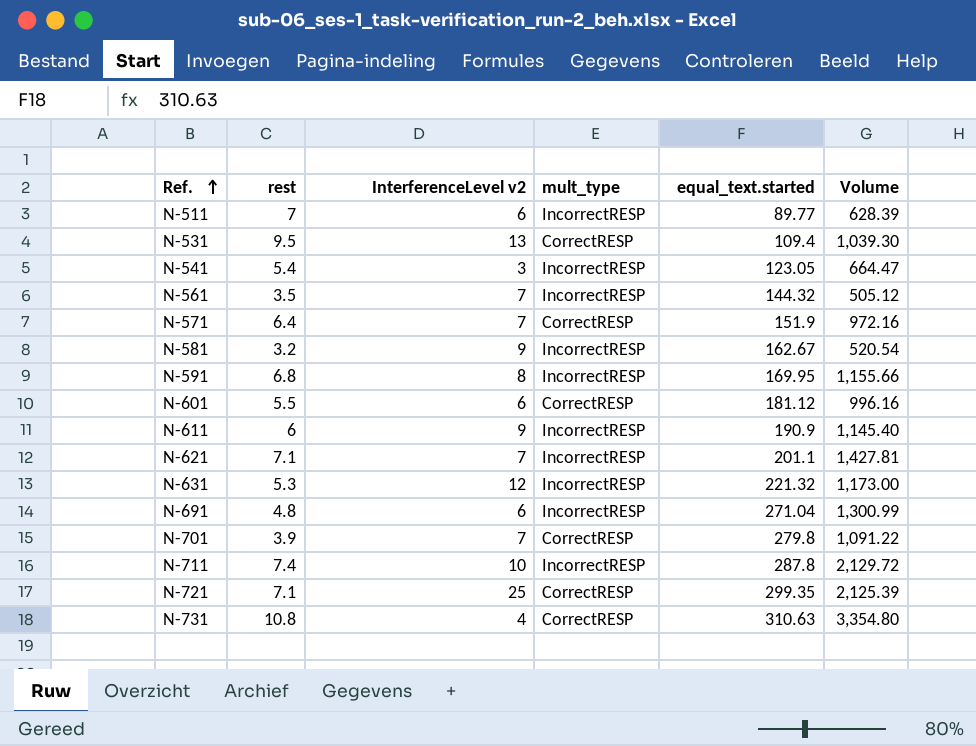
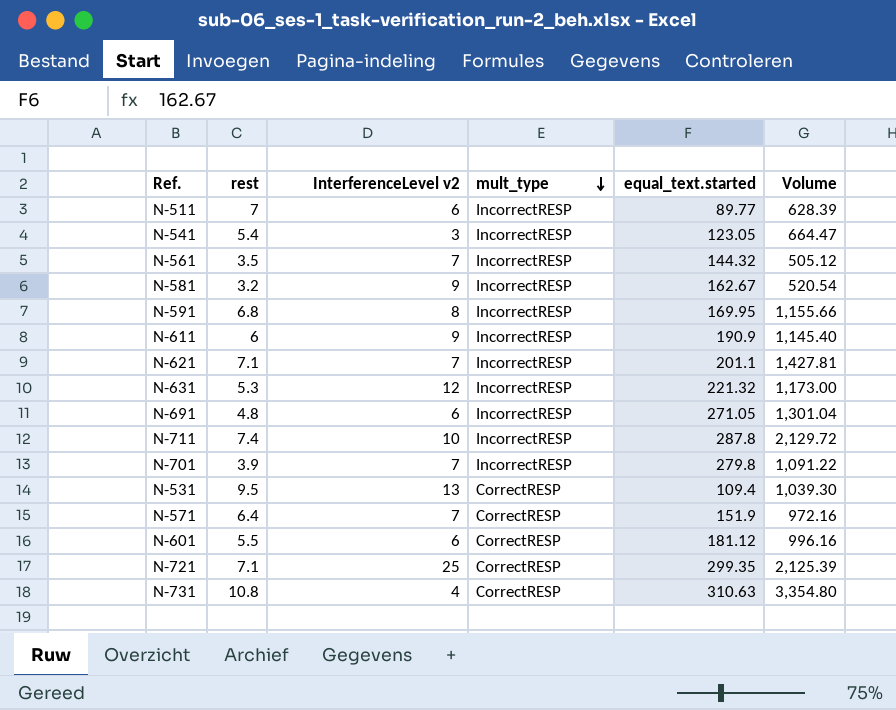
row order: Ref. ascending -> mult_type descending
N-691 | equal_text.started: 271.04 -> 271.05
N-691 | Volume: 1,300.99 -> 1,301.04
N-701 | mult_type: CorrectRESP -> IncorrectRESP

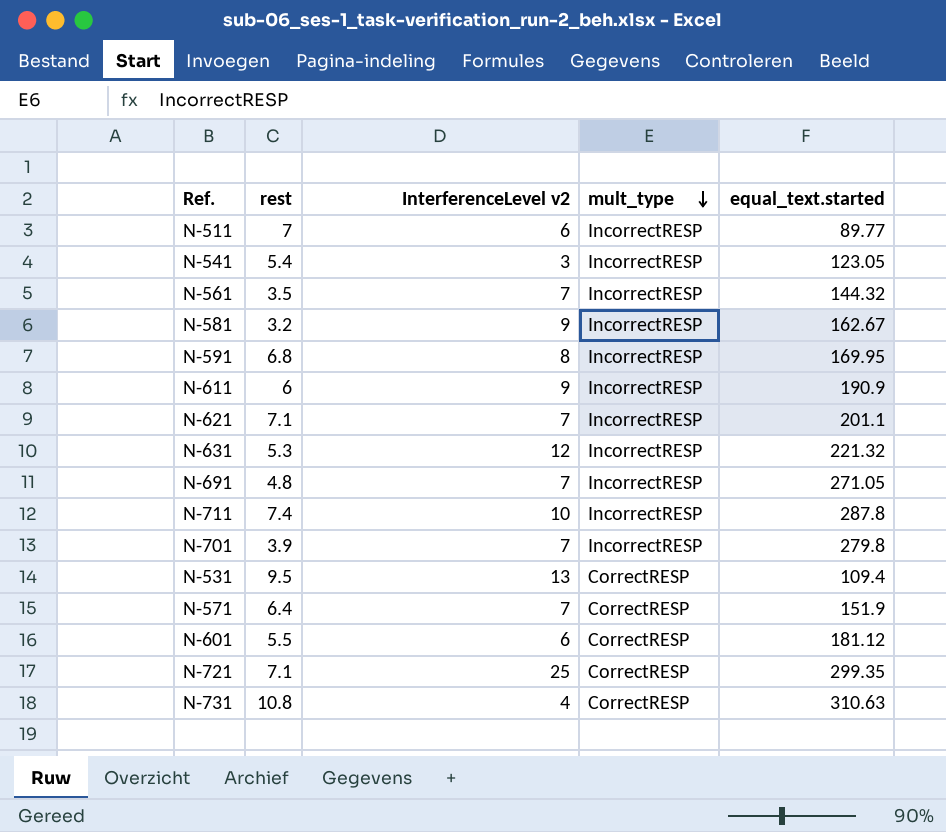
column Volume | formula: [rest] * [equal_text.started] -> none
N-691 | InterferenceLevel v2: 6 -> 7

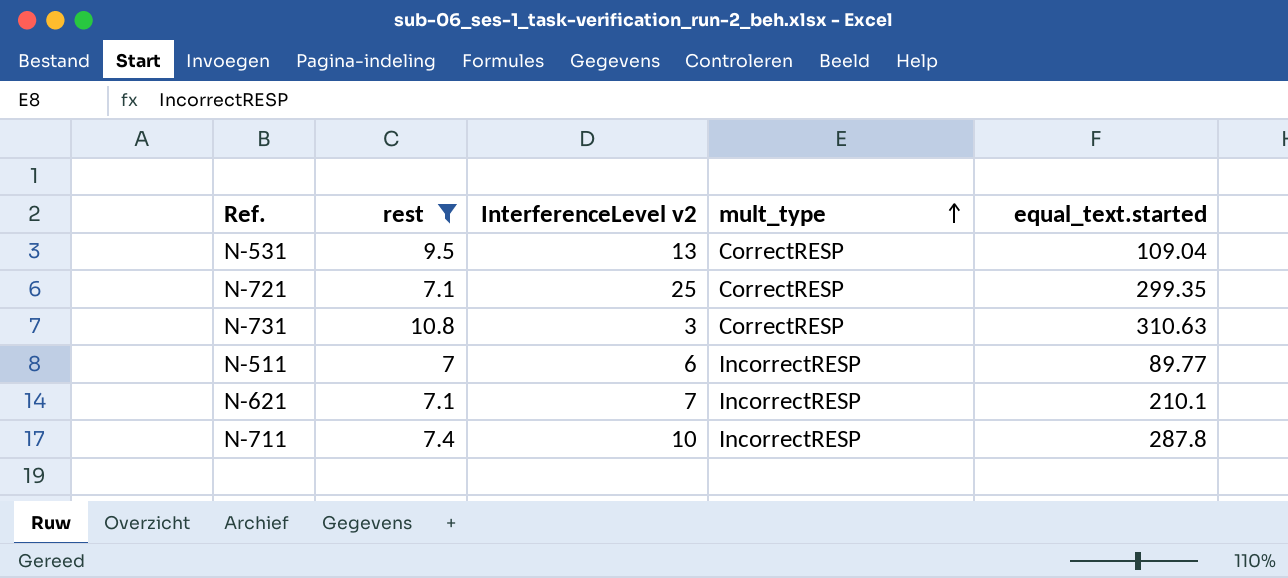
filter: none -> rest >= 7
row order: mult_type descending -> mult_type ascending
N-531 | equal_text.started: 109.4 -> 109.04
N-731 | InterferenceLevel v2: 4 -> 3
N-621 | equal_text.started: 201.1 -> 210.1

